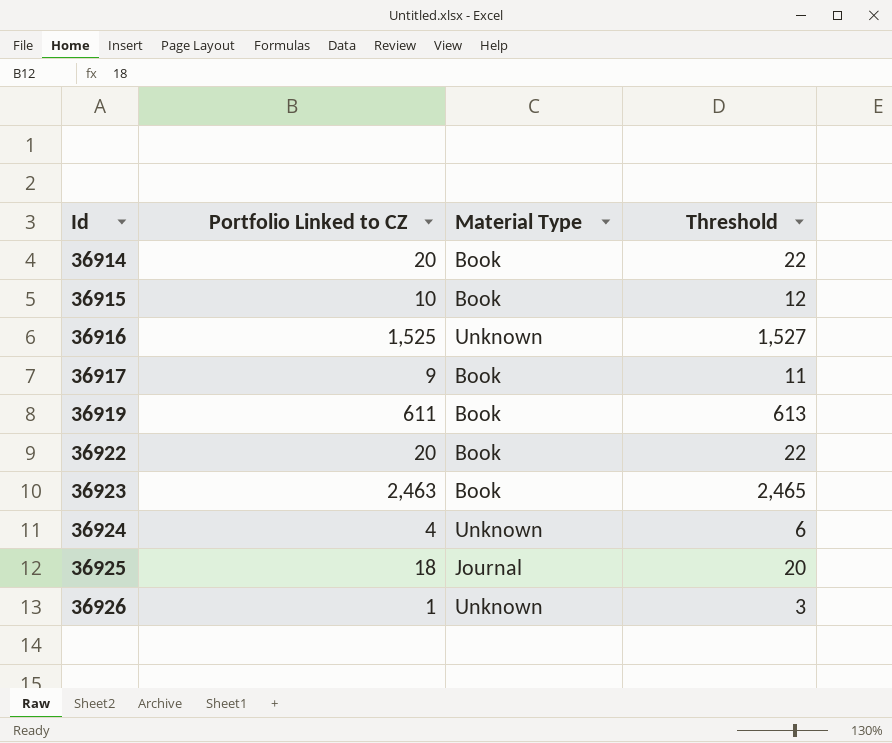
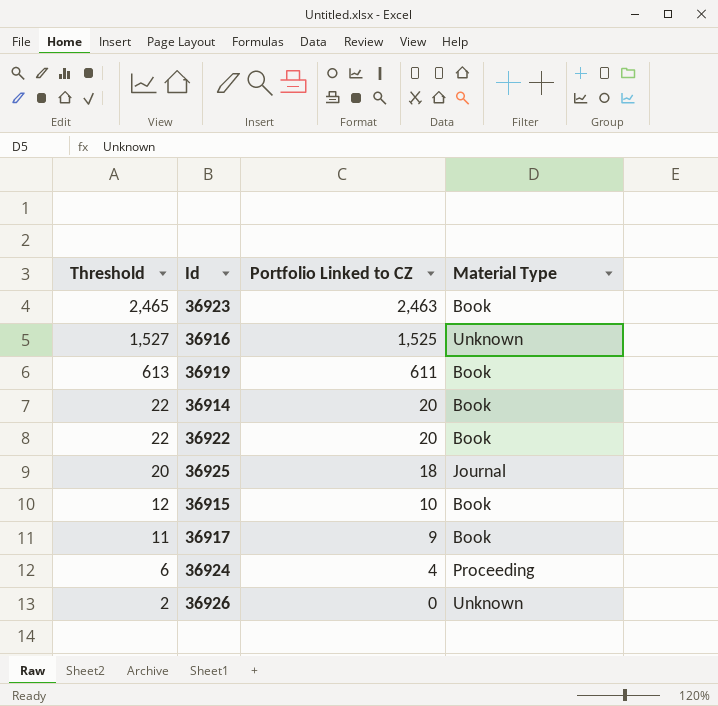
row order: Id ascending -> Threshold descending
column Threshold | position: 4 -> 1
36924 | Material Type: Unknown -> Proceeding
36926 | Threshold: 3 -> 2
36926 | Portfolio Linked to CZ: 1 -> 0

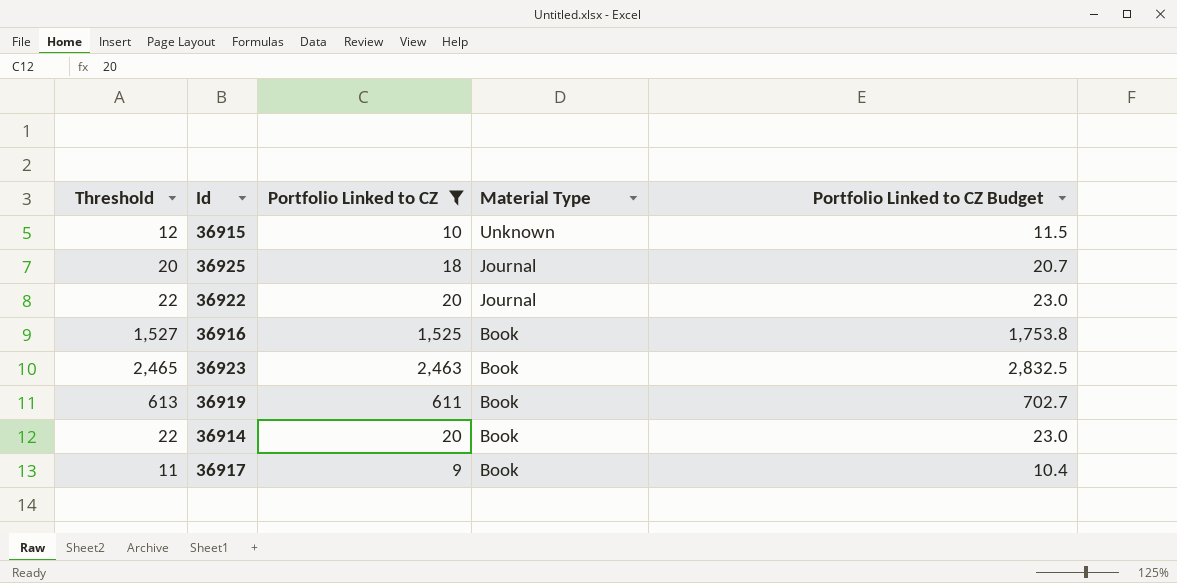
filter: none -> Portfolio Linked to CZ >= 9
row order: Threshold descending -> Material Type descending
column Portfolio Linked to CZ Budget | formula: none -> [Portfolio Linked to CZ] * 1.15
36915 | Material Type: Book -> Unknown
36922 | Material Type: Book -> Journal
36916 | Material Type: Unknown -> Book

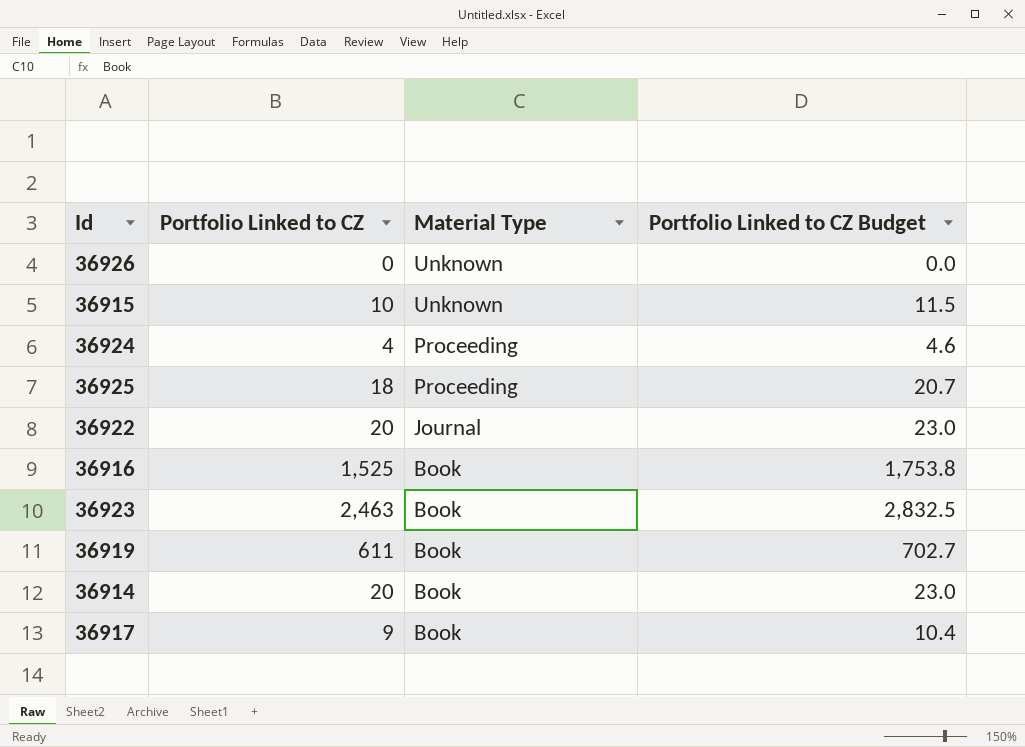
filter: Portfolio Linked to CZ >= 9 -> none
column Threshold | formula: [Portfolio Linked to CZ] + 2 -> none
36925 | Material Type: Journal -> Proceeding

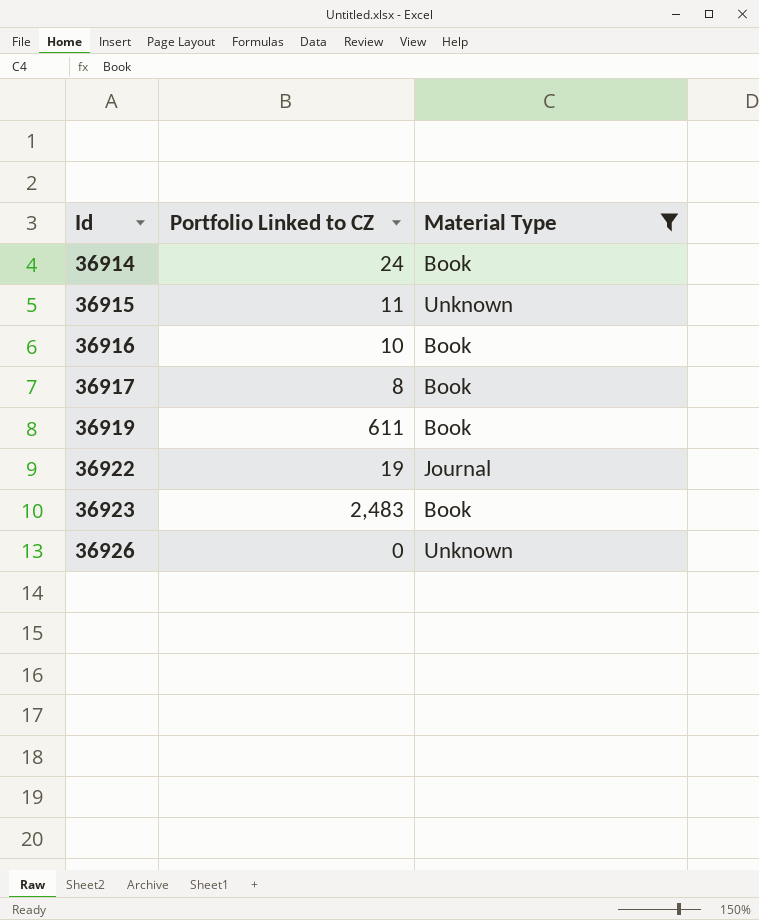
filter: none -> Material Type != Proceeding
row order: Material Type descending -> Id ascending
column Portfolio Linked to CZ Budget | formula: [Portfolio Linked to CZ] * 1.15 -> none
36914 | Portfolio Linked to CZ: 20 -> 24
36915 | Portfolio Linked to CZ: 10 -> 11
36916 | Portfolio Linked to CZ: 1,525 -> 10
36917 | Portfolio Linked to CZ: 9 -> 8
36922 | Portfolio Linked to CZ: 20 -> 19
36923 | Portfolio Linked to CZ: 2,463 -> 2,483

